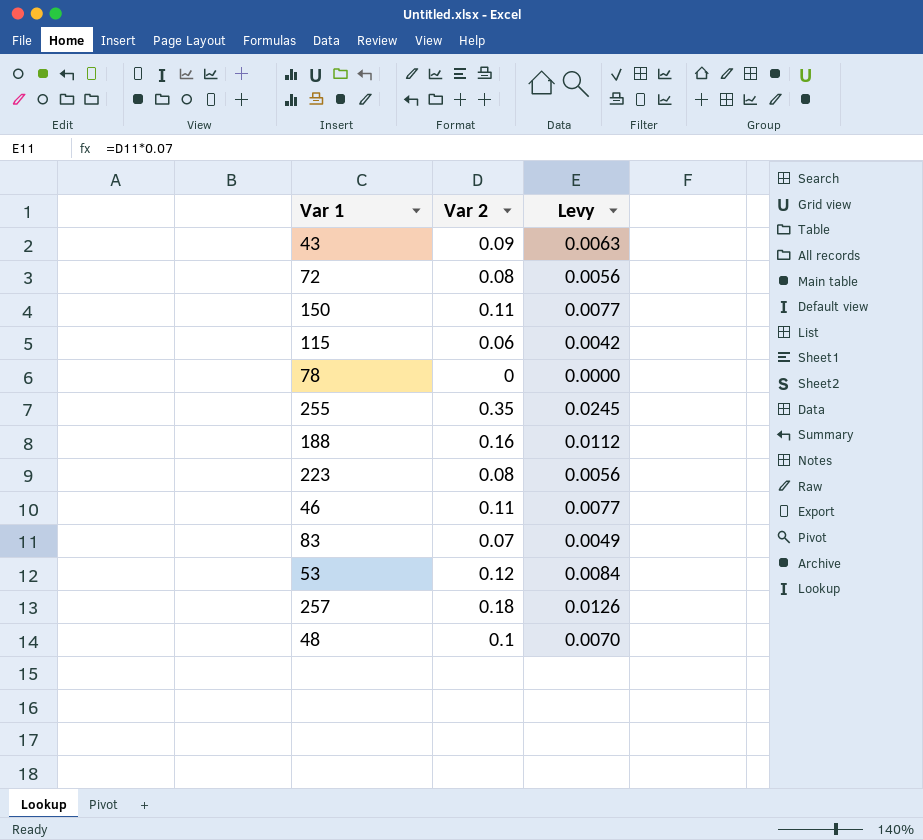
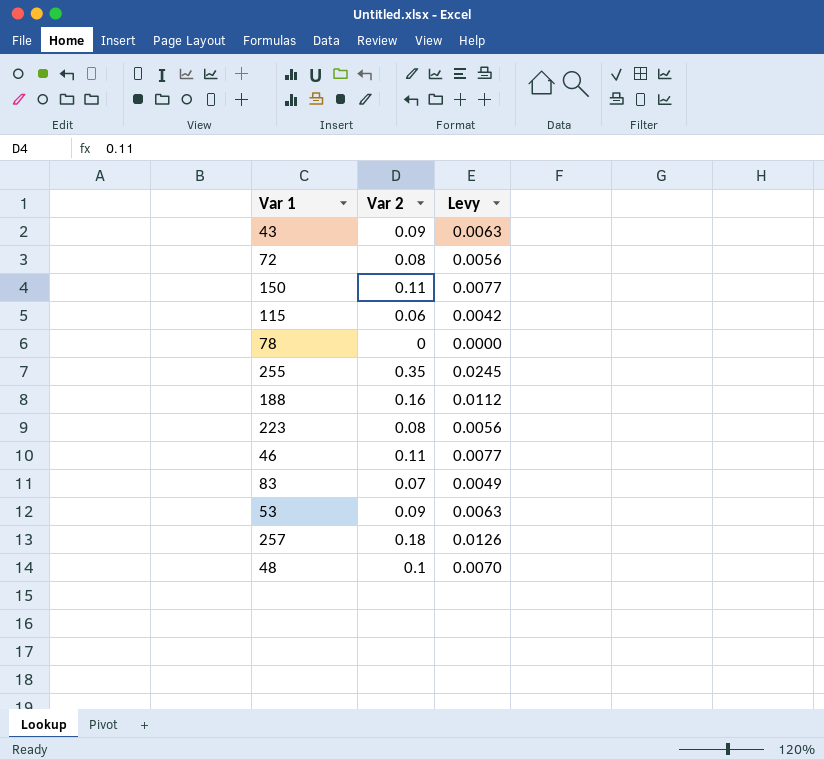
53 | Var 2: 0.12 -> 0.09
53 | Levy: 0.0084 -> 0.0063

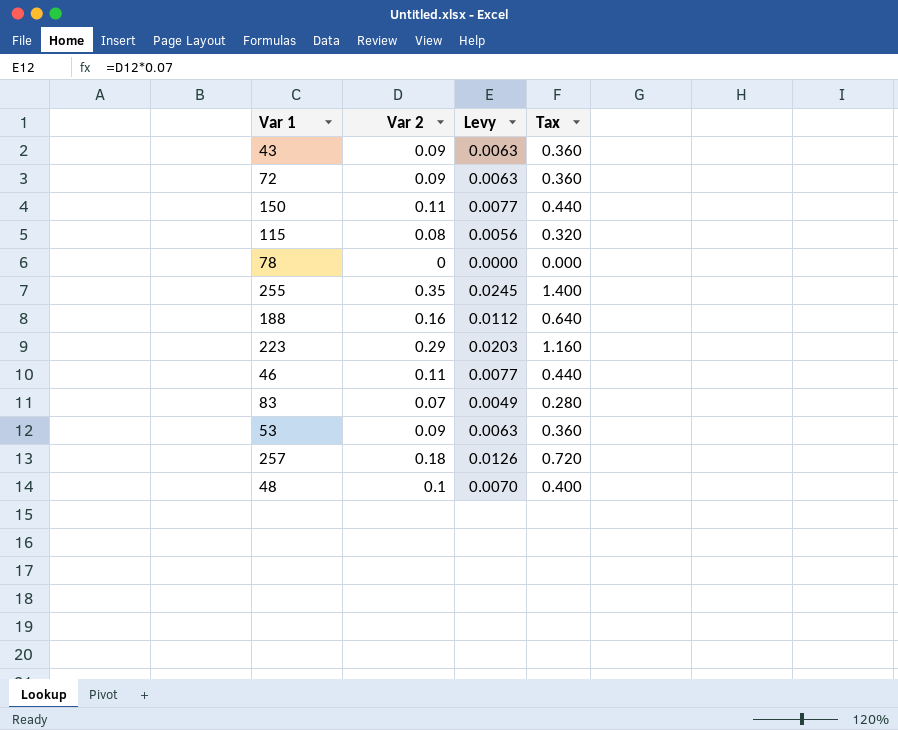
column Tax | formula: none -> [Var 2] * 4
72 | Var 2: 0.08 -> 0.09
72 | Levy: 0.0056 -> 0.0063
115 | Var 2: 0.06 -> 0.08
115 | Levy: 0.0042 -> 0.0056
223 | Var 2: 0.08 -> 0.29
223 | Levy: 0.0056 -> 0.0203

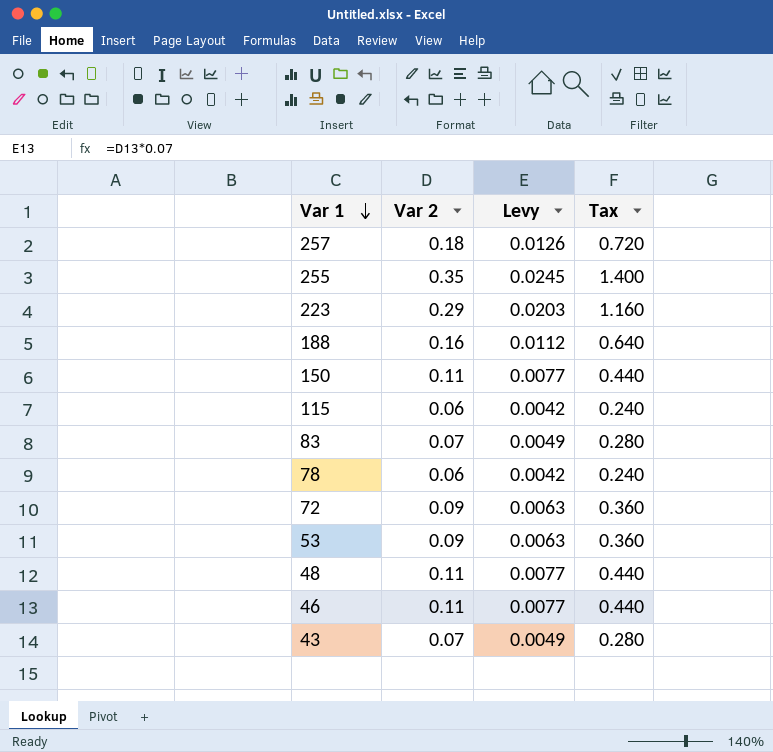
row order: none -> Var 1 descending
115 | Var 2: 0.08 -> 0.06
115 | Levy: 0.0056 -> 0.0042
115 | Tax: 0.320 -> 0.240
78 | Var 2: 0 -> 0.06
78 | Levy: 0.0000 -> 0.0042
78 | Tax: 0.000 -> 0.240
48 | Var 2: 0.1 -> 0.11
48 | Levy: 0.0070 -> 0.0077
48 | Tax: 0.400 -> 0.440
43 | Var 2: 0.09 -> 0.07
43 | Levy: 0.0063 -> 0.0049
43 | Tax: 0.360 -> 0.280

